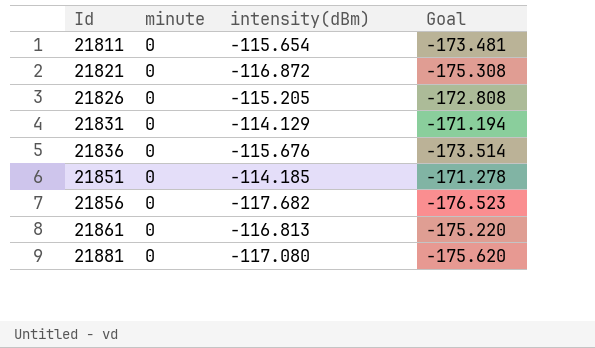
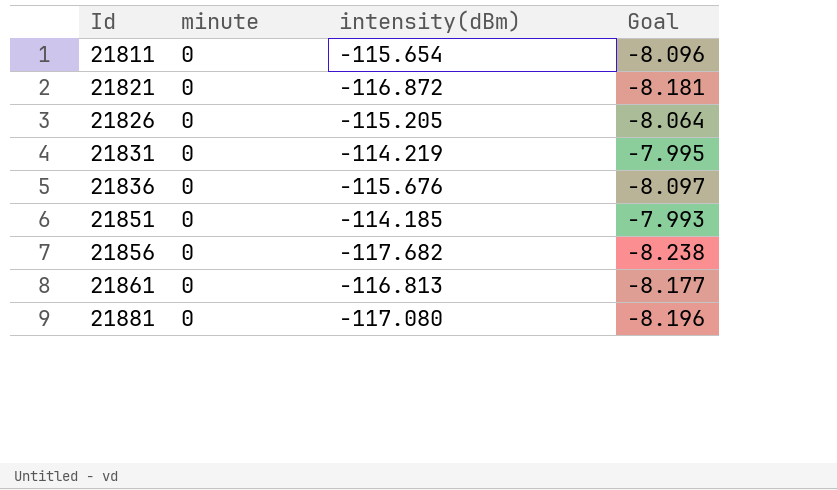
column Goal | formula: [intensity(dBm)] * 1.5 -> [intensity(dBm)] * 0.07
21831 | intensity(dBm): -114.129 -> -114.219

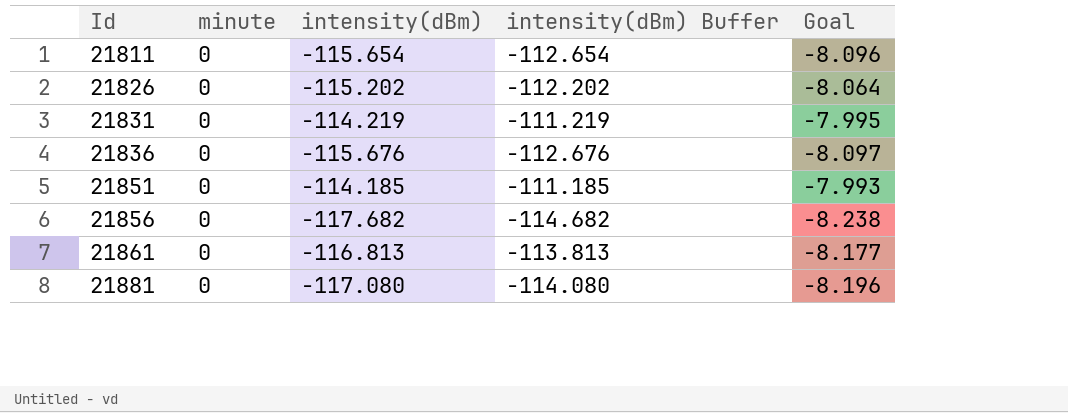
column intensity(dBm) Buffer | formula: none -> [intensity(dBm)] + 3
row 21821: 0 | -116.872 | -8.181 -> none
21826 | intensity(dBm): -115.205 -> -115.202

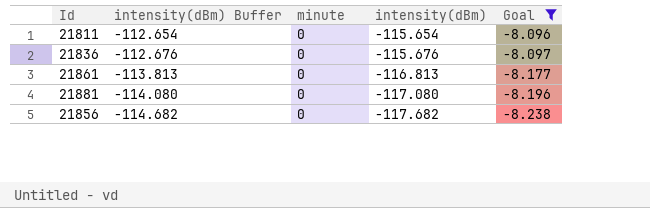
filter: none -> Goal <= -8.096
row order: Id ascending -> intensity(dBm) Buffer descending
column intensity(dBm) Buffer | position: 4 -> 2

